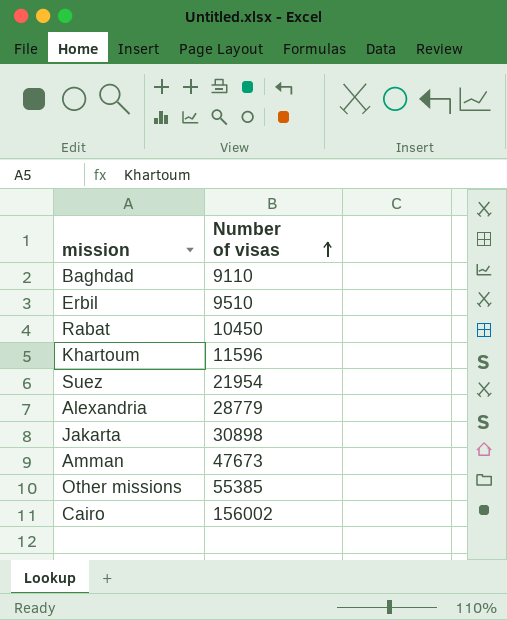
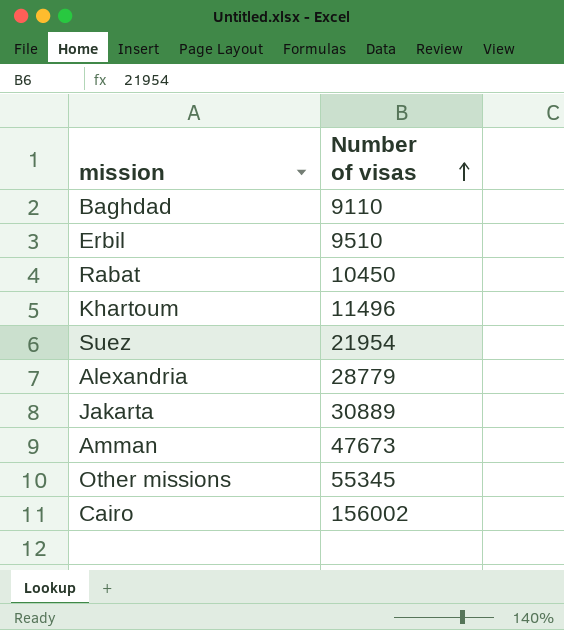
Khartoum | Number of visas: 11596 -> 11496
Jakarta | Number of visas: 30898 -> 30889
Other missions | Number of visas: 55385 -> 55345

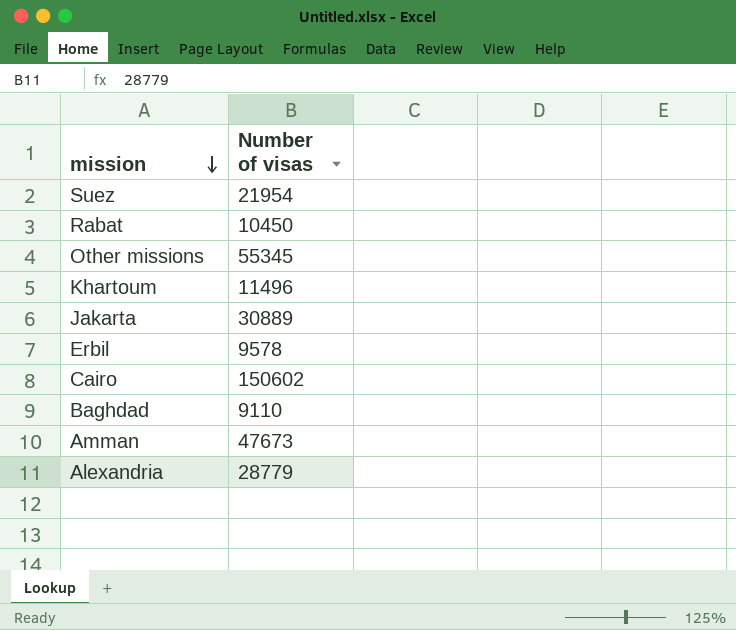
row order: Number of visas ascending -> mission descending
Erbil | Number of visas: 9510 -> 9578
Cairo | Number of visas: 156002 -> 150602

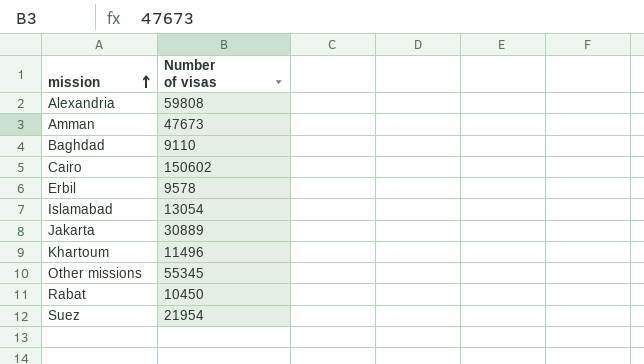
row order: mission descending -> mission ascending
Alexandria | Number of visas: 28779 -> 59808
row Islamabad: none -> 13054

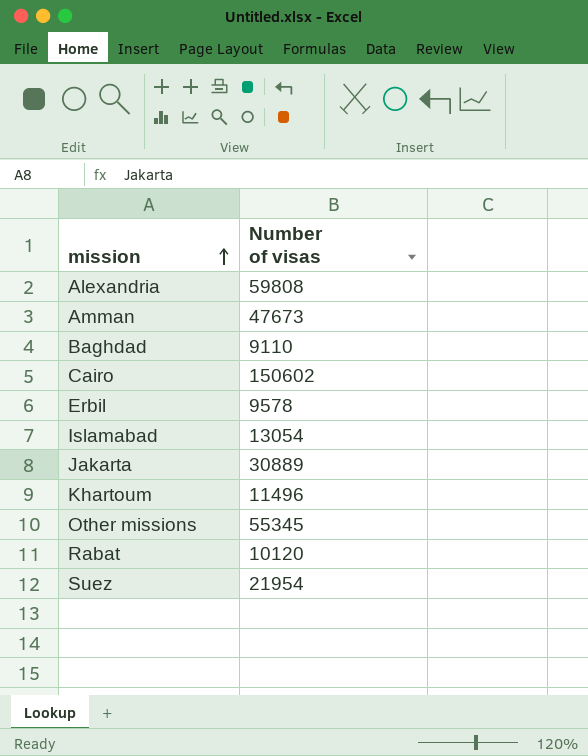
Rabat | Number of visas: 10450 -> 10120

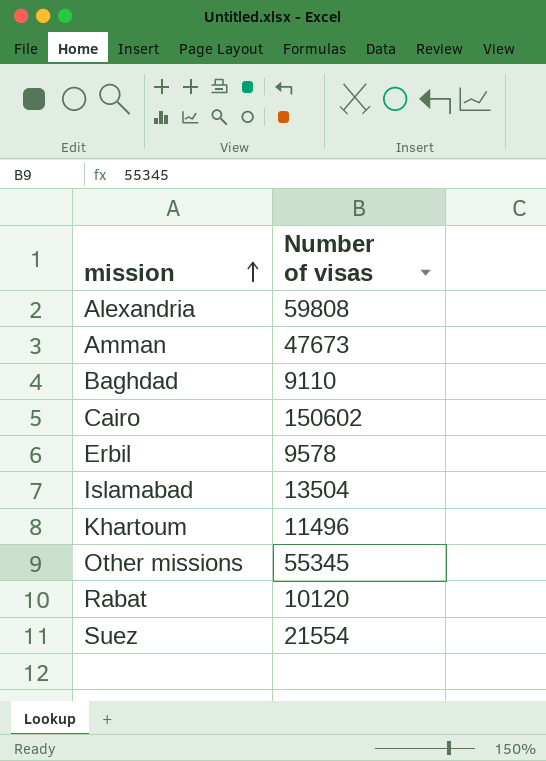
row Jakarta: 30889 -> none
Islamabad | Number of visas: 13054 -> 13504
Suez | Number of visas: 21954 -> 21554

